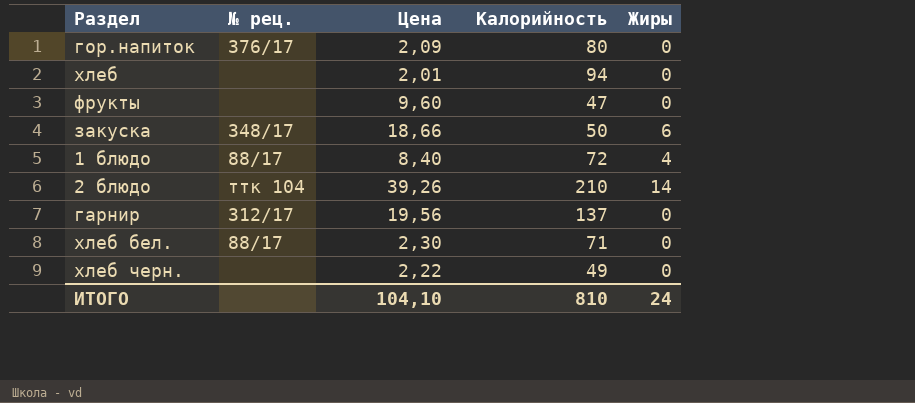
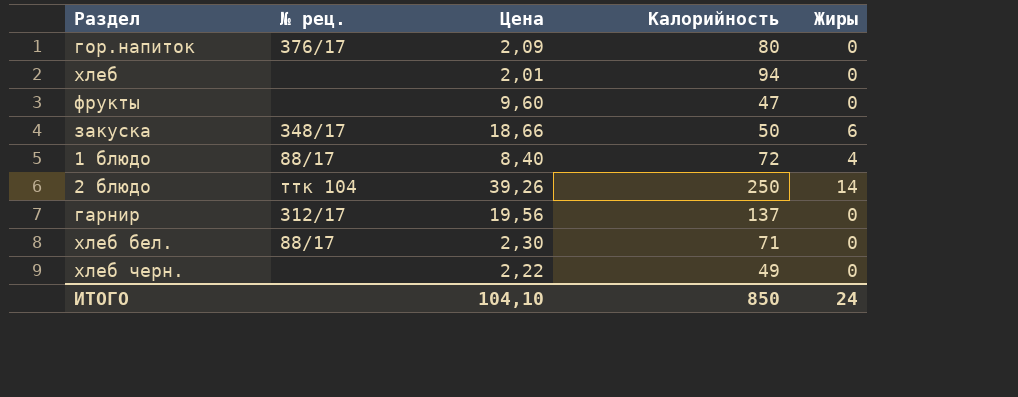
2 блюдо | Калорийность: 210 -> 250
ИТОГО | Калорийность: 810 -> 850

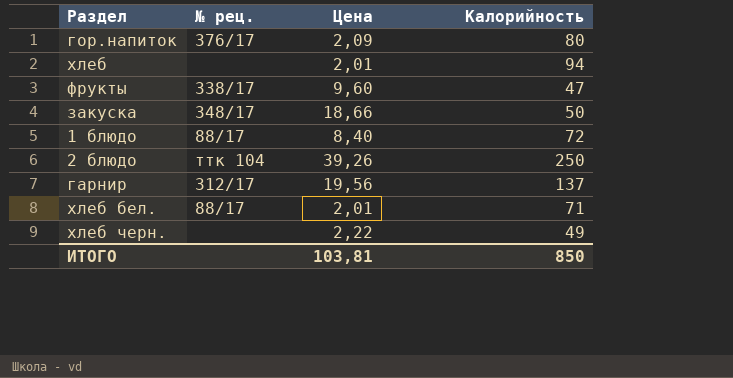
column Жиры | position: 5 -> none
фрукты | № рец.: none -> 338/17
хлеб бел. | Цена: 2,30 -> 2,01
ИТОГО | Цена: 104,10 -> 103,81

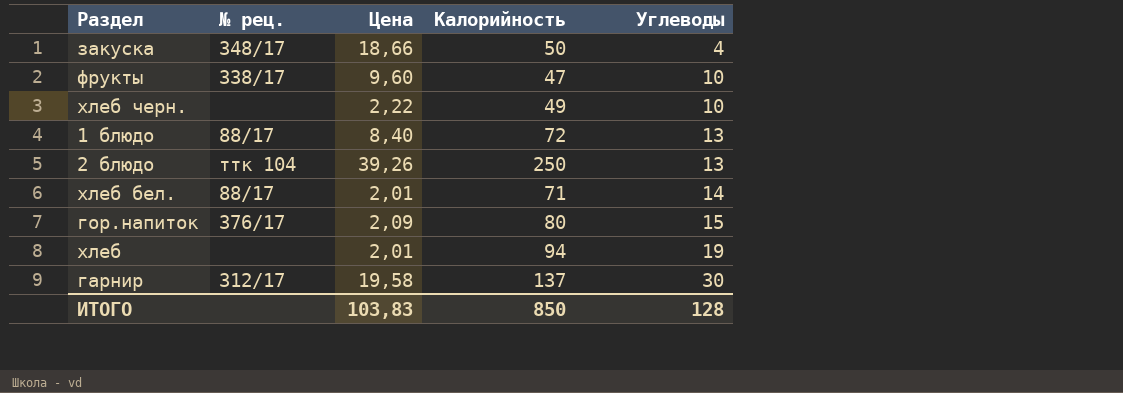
row order: none -> Углеводы ascending
column Углеводы | position: none -> 5
гарнир | Цена: 19,56 -> 19,58
ИТОГО | Цена: 103,81 -> 103,83

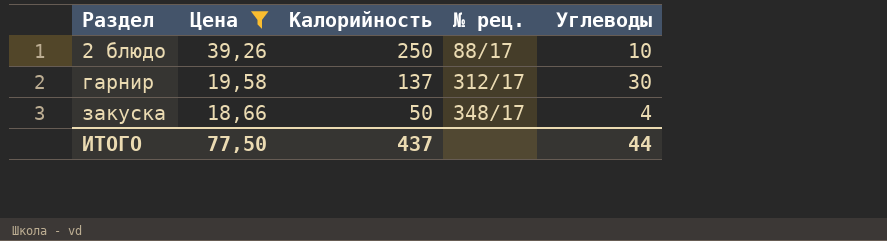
filter: none -> Цена >= 18,66
row order: Углеводы ascending -> Раздел ascending
column № рец. | position: 2 -> 4
2 блюдо | № рец.: ттк 104 -> 88/17
2 блюдо | Углеводы: 13 -> 10
ИТОГО | Цена: 103,83 -> 77,50
ИТОГО | Калорийность: 850 -> 437
ИТОГО | Углеводы: 128 -> 44

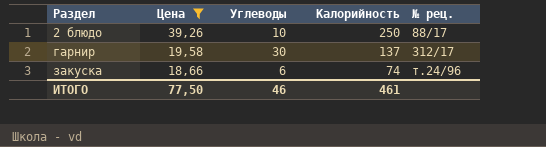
column Углеводы | position: 5 -> 3
закуска | Углеводы: 4 -> 6
закуска | Калорийность: 50 -> 74
закуска | № рец.: 348/17 -> т.24/96
ИТОГО | Углеводы: 44 -> 46
ИТОГО | Калорийность: 437 -> 461

